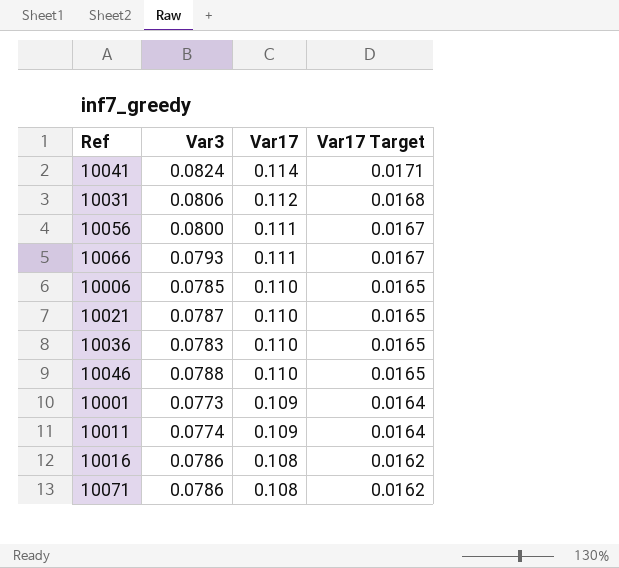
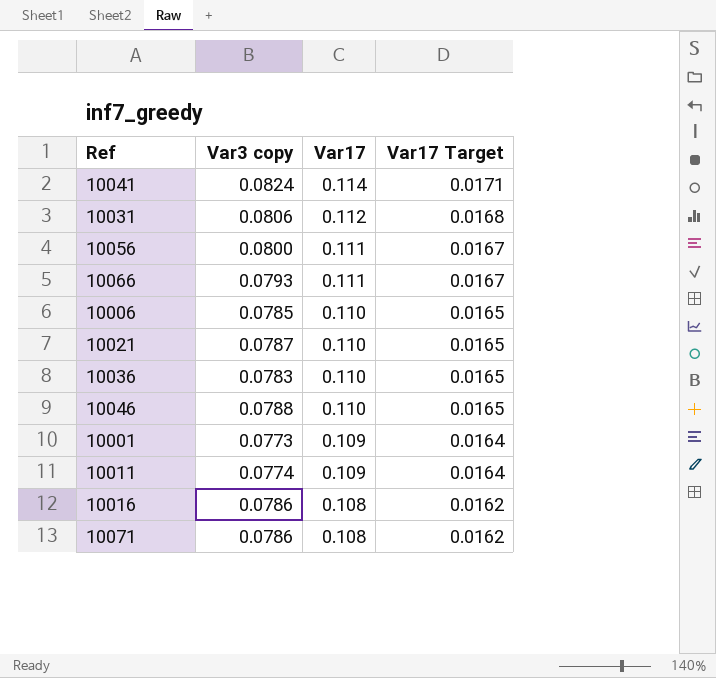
column name: Var3 -> Var3 copy

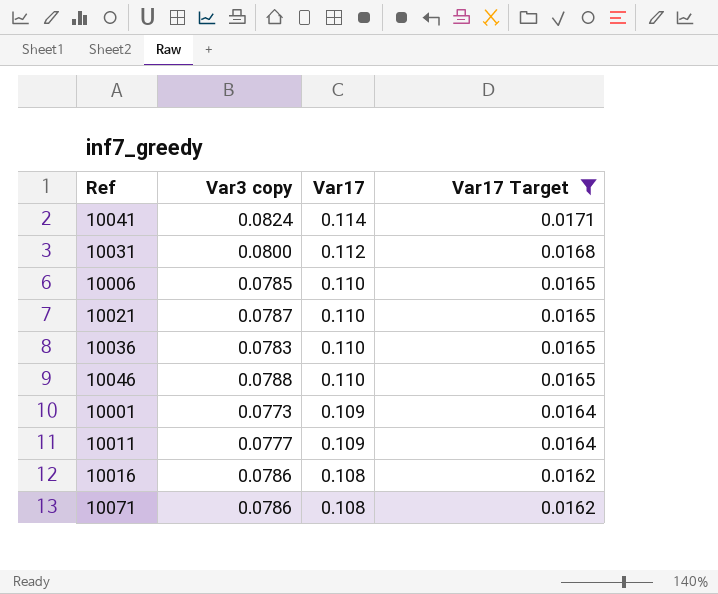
filter: none -> Var17 Target != 0.0167
10031 | Var3 copy: 0.0806 -> 0.0800
10011 | Var3 copy: 0.0774 -> 0.0777

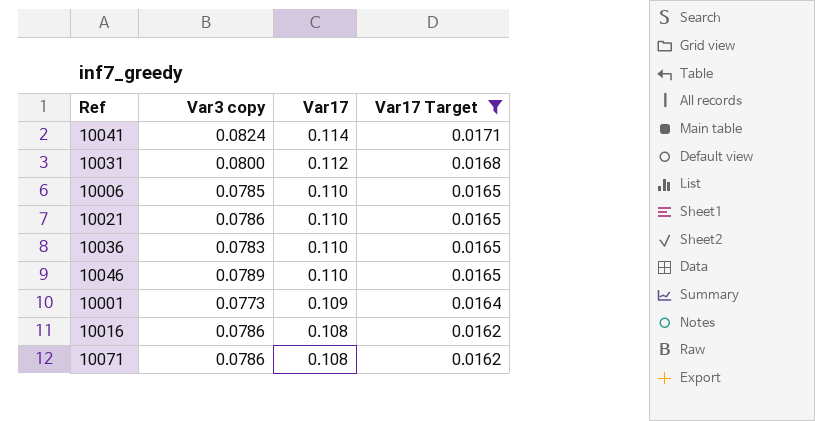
row 10011: 0.0777 | 0.109 | 0.0164 -> none
10021 | Var3 copy: 0.0787 -> 0.0786
10046 | Var3 copy: 0.0788 -> 0.0789

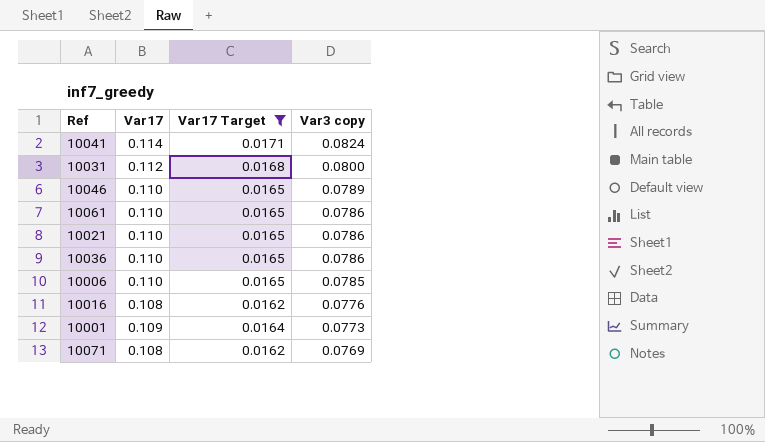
row order: Var17 descending -> Var3 copy descending
column Var3 copy | position: 2 -> 4
row 10061: none -> 0.110 | 0.0165 | 0.0786
10036 | Var3 copy: 0.0783 -> 0.0786
10016 | Var3 copy: 0.0786 -> 0.0776
10071 | Var3 copy: 0.0786 -> 0.0769

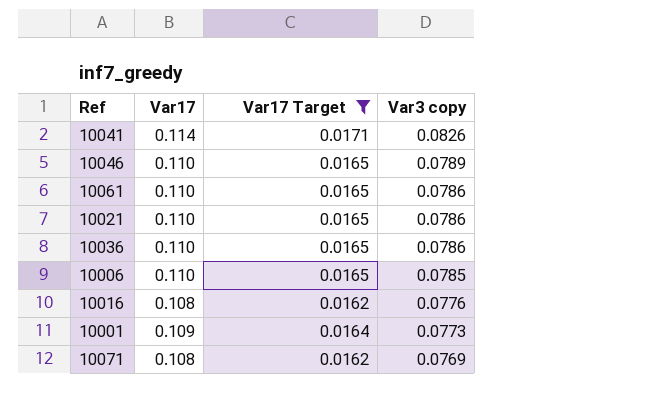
row 10031: 0.112 | 0.0168 | 0.0800 -> none
10041 | Var3 copy: 0.0824 -> 0.0826

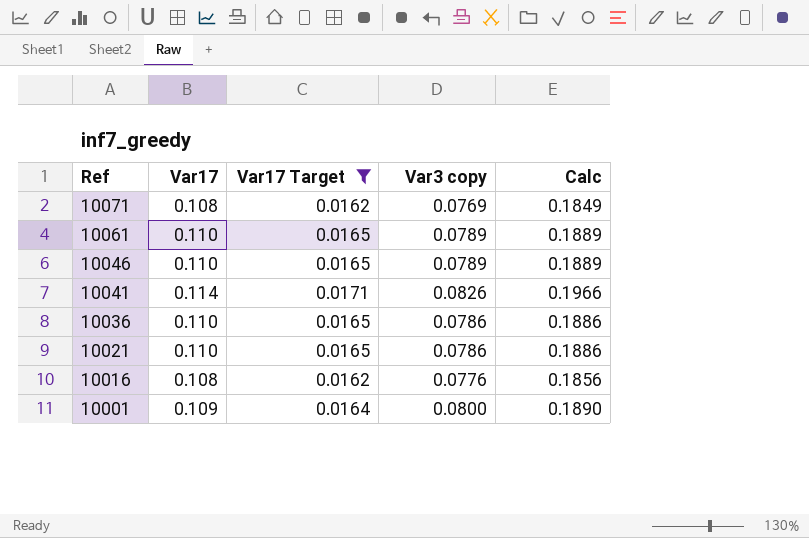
row order: Var3 copy descending -> Ref descending
column Calc | formula: none -> [Var17] + [Var3 copy]
row 10006: 0.110 | 0.0165 | 0.0785 -> none
10061 | Var3 copy: 0.0786 -> 0.0789
10001 | Var3 copy: 0.0773 -> 0.0800

